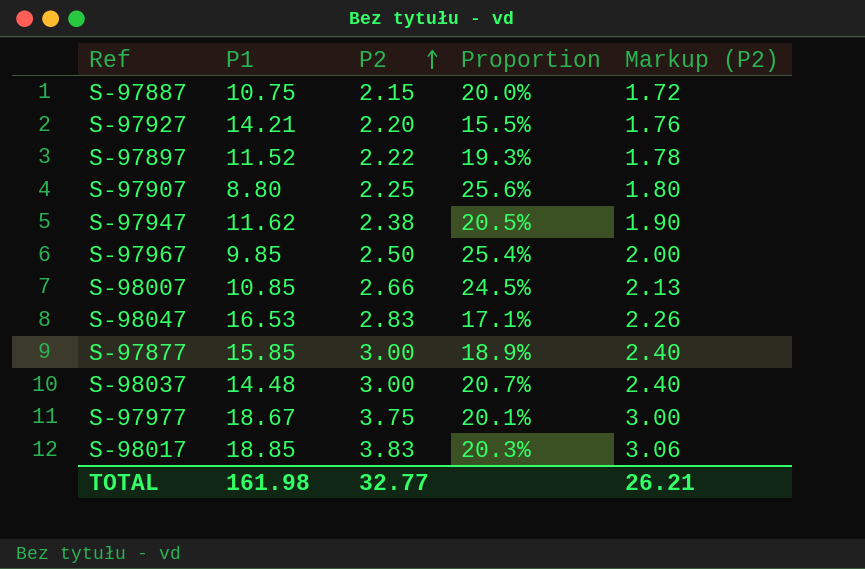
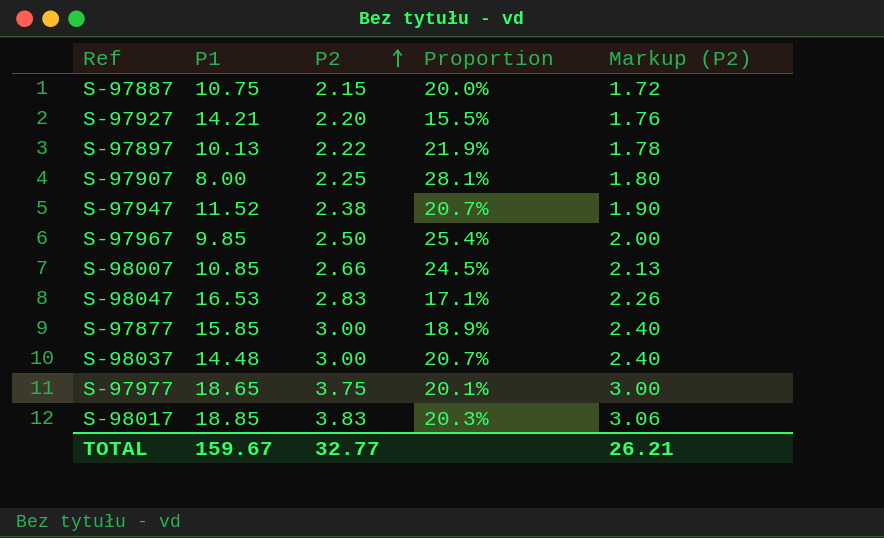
S-97897 | P1: 11.52 -> 10.13
S-97897 | Proportion: 19.3% -> 21.9%
S-97907 | P1: 8.80 -> 8.00
S-97907 | Proportion: 25.6% -> 28.1%
S-97947 | P1: 11.62 -> 11.52
S-97947 | Proportion: 20.5% -> 20.7%
S-97977 | P1: 18.67 -> 18.65
TOTAL | P1: 161.98 -> 159.67

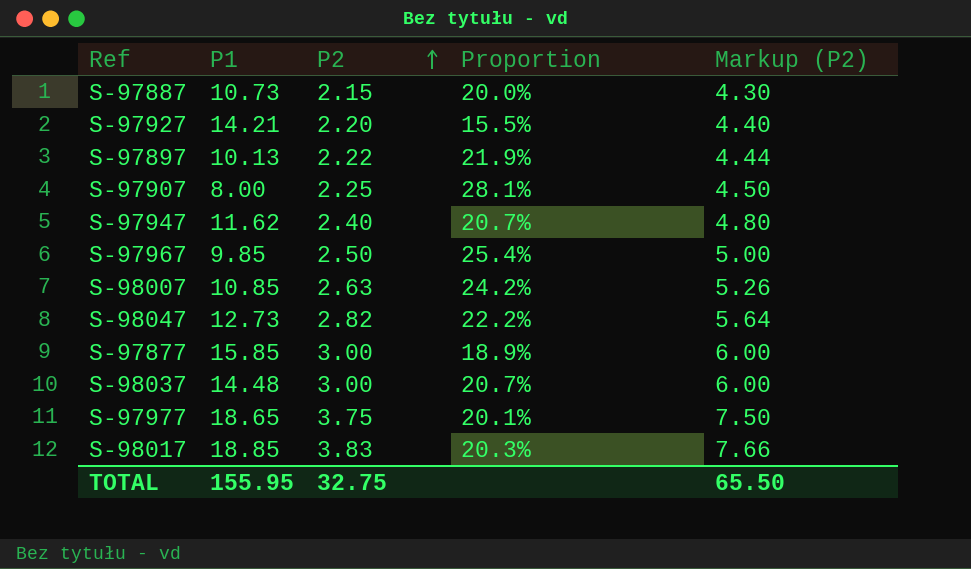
column Markup (P2) | formula: [P2] * 0.8 -> [P2] * 2
S-97887 | P1: 10.75 -> 10.73
S-97947 | P1: 11.52 -> 11.62
S-97947 | P2: 2.38 -> 2.40
S-98007 | P2: 2.66 -> 2.63
S-98007 | Proportion: 24.5% -> 24.2%
S-98047 | P1: 16.53 -> 12.73
S-98047 | P2: 2.83 -> 2.82
S-98047 | Proportion: 17.1% -> 22.2%
TOTAL | P1: 159.67 -> 155.95
TOTAL | P2: 32.77 -> 32.75
TOTAL | Markup (P2): 26.21 -> 65.50

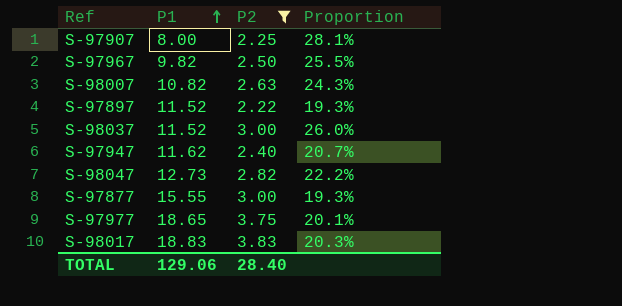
filter: none -> P2 >= 2.22
row order: P2 ascending -> P1 ascending
column Markup (P2) | formula: [P2] * 2 -> none
S-97967 | P1: 9.85 -> 9.82
S-97967 | Proportion: 25.4% -> 25.5%
S-98007 | P1: 10.85 -> 10.82
S-98007 | Proportion: 24.2% -> 24.3%
S-97897 | P1: 10.13 -> 11.52
S-97897 | Proportion: 21.9% -> 19.3%
S-98037 | P1: 14.48 -> 11.52
S-98037 | Proportion: 20.7% -> 26.0%
S-97877 | P1: 15.85 -> 15.55
S-97877 | Proportion: 18.9% -> 19.3%
S-98017 | P1: 18.85 -> 18.83
TOTAL | P1: 155.95 -> 129.06
TOTAL | P2: 32.75 -> 28.40

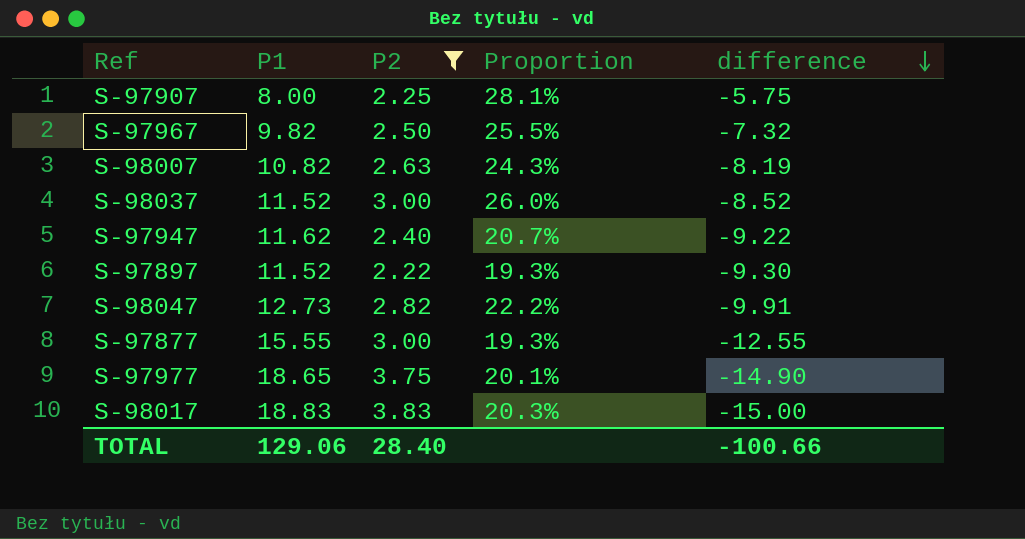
row order: P1 ascending -> difference descending
column difference | formula: none -> [P2] - [P1]

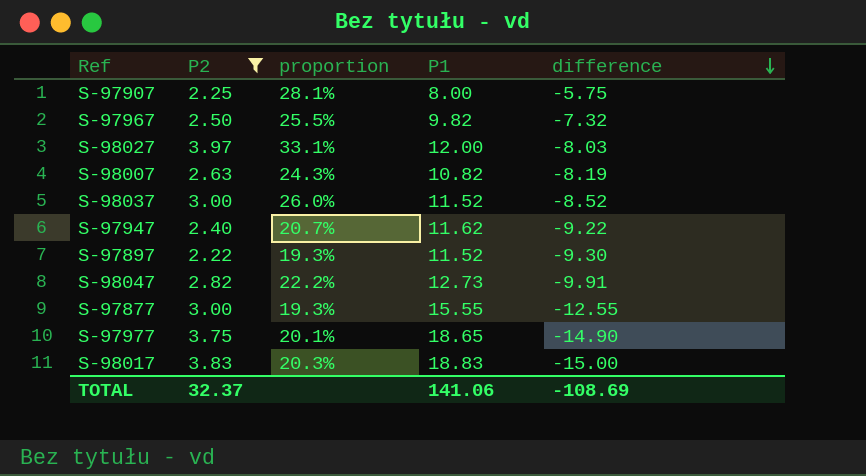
column name: Proportion -> proportion
column P1 | position: 2 -> 4
row S-98027: none -> 3.97 | 33.1% | 12.00 | -8.03
TOTAL | P2: 28.40 -> 32.37
TOTAL | P1: 129.06 -> 141.06
TOTAL | difference: -100.66 -> -108.69

